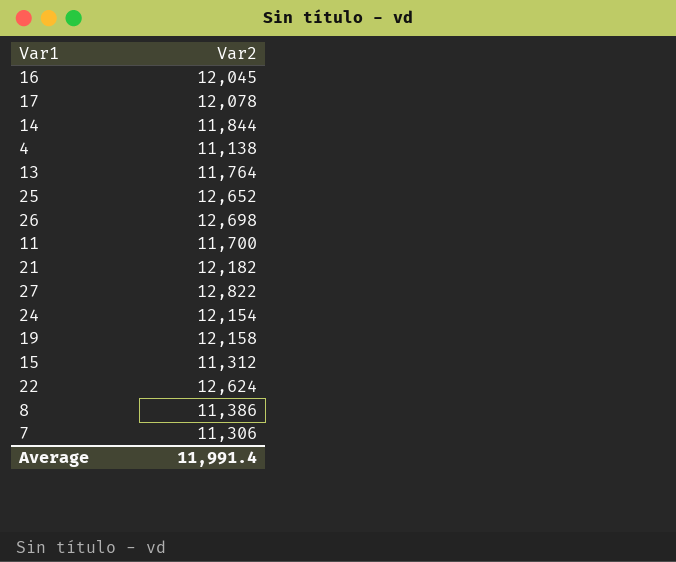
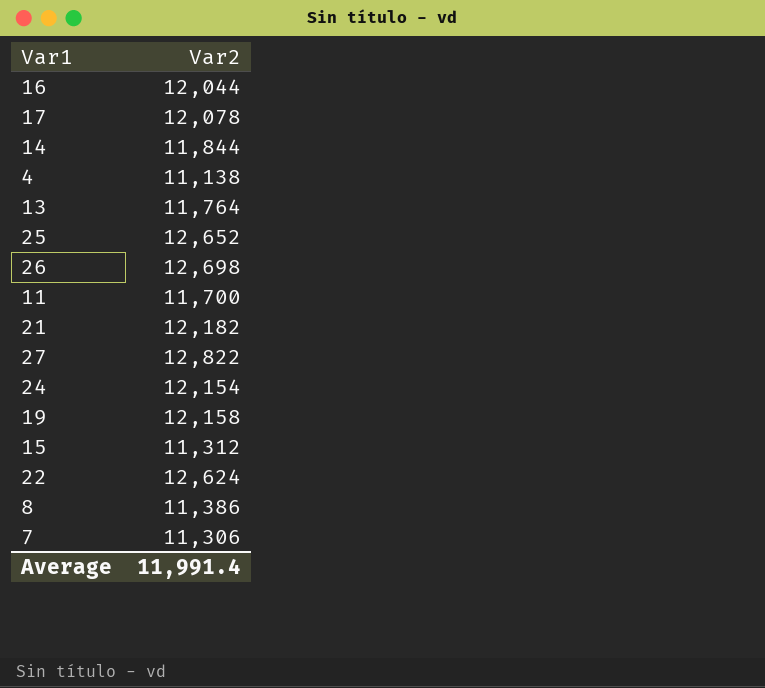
16 | Var2: 12,045 -> 12,044

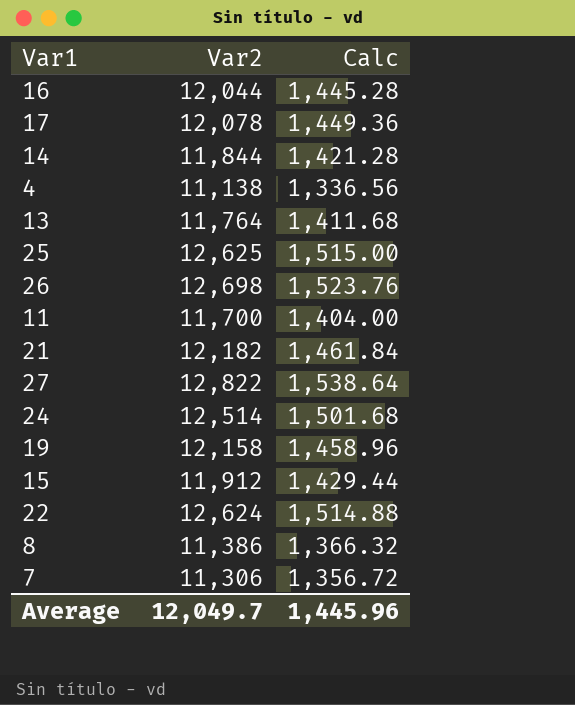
column Calc | formula: none -> [Var2] * 0.12
25 | Var2: 12,652 -> 12,625
24 | Var2: 12,154 -> 12,514
15 | Var2: 11,312 -> 11,912
Average | Var2: 11,991.4 -> 12,049.7

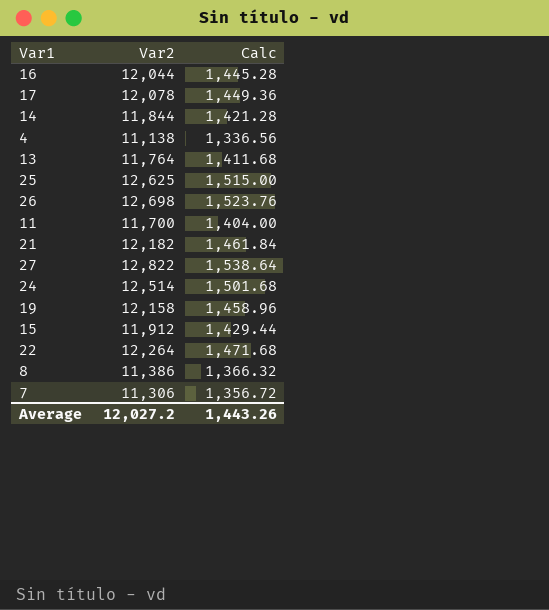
22 | Var2: 12,624 -> 12,264
22 | Calc: 1,514.88 -> 1,471.68
Average | Var2: 12,049.7 -> 12,027.2
Average | Calc: 1,445.96 -> 1,443.26

